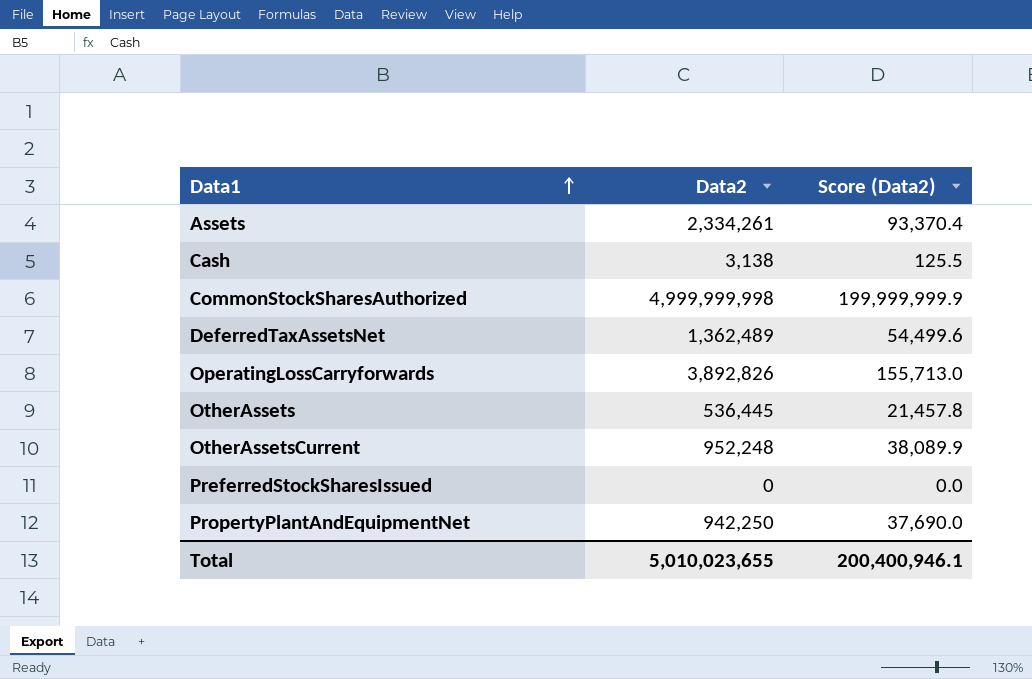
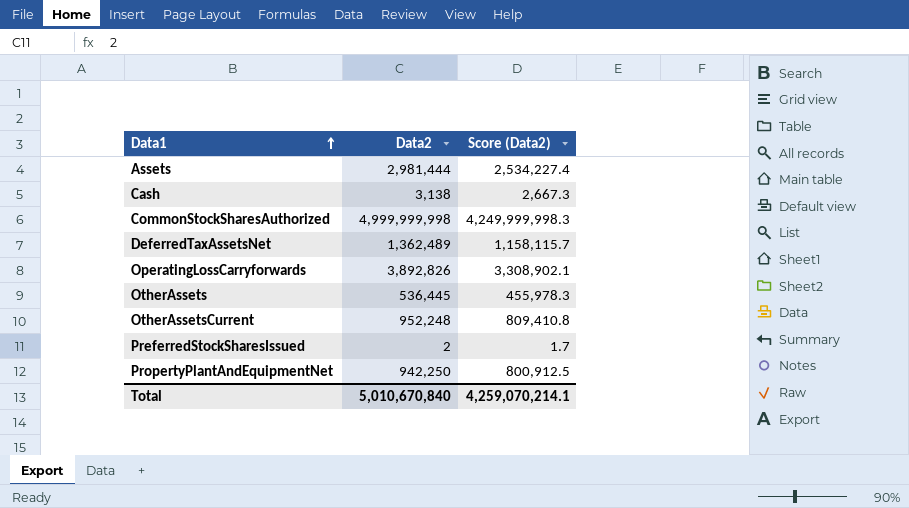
column Score (Data2) | formula: [Data2] * 0.04 -> [Data2] * 0.85
Assets | Data2: 2,334,261 -> 2,981,444
PreferredStockSharesIssued | Data2: 0 -> 2
Total | Data2: 5,010,023,655 -> 5,010,670,840
Total | Score (Data2): 200,400,946.1 -> 4,259,070,214.1

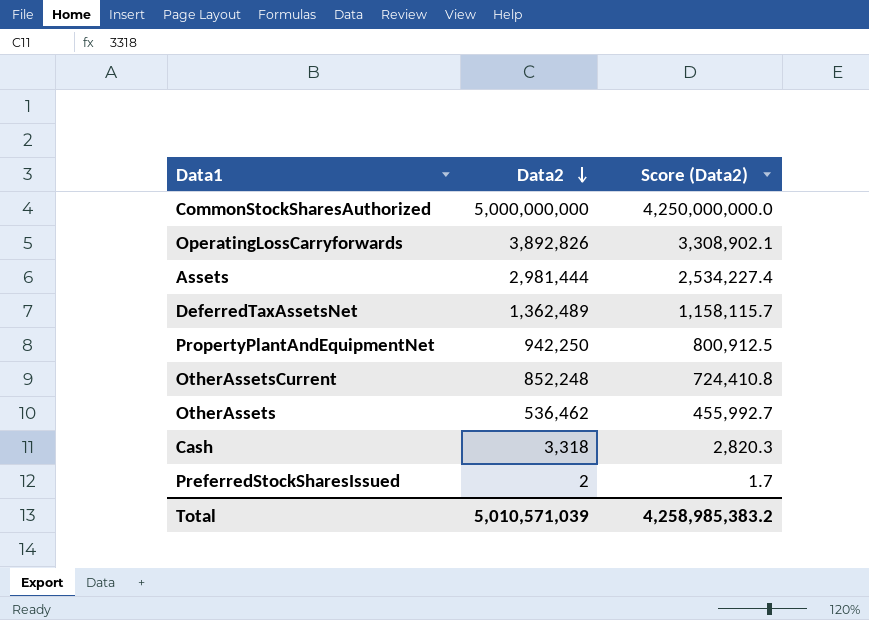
row order: Data1 ascending -> Data2 descending
CommonStockSharesAuthorized | Data2: 4,999,999,998 -> 5,000,000,000
CommonStockSharesAuthorized | Score (Data2): 4,249,999,998.3 -> 4,250,000,000.0
OtherAssetsCurrent | Data2: 952,248 -> 852,248
OtherAssetsCurrent | Score (Data2): 809,410.8 -> 724,410.8
OtherAssets | Data2: 536,445 -> 536,462
OtherAssets | Score (Data2): 455,978.3 -> 455,992.7
Cash | Data2: 3,138 -> 3,318
Cash | Score (Data2): 2,667.3 -> 2,820.3
Total | Data2: 5,010,670,840 -> 5,010,571,039
Total | Score (Data2): 4,259,070,214.1 -> 4,258,985,383.2

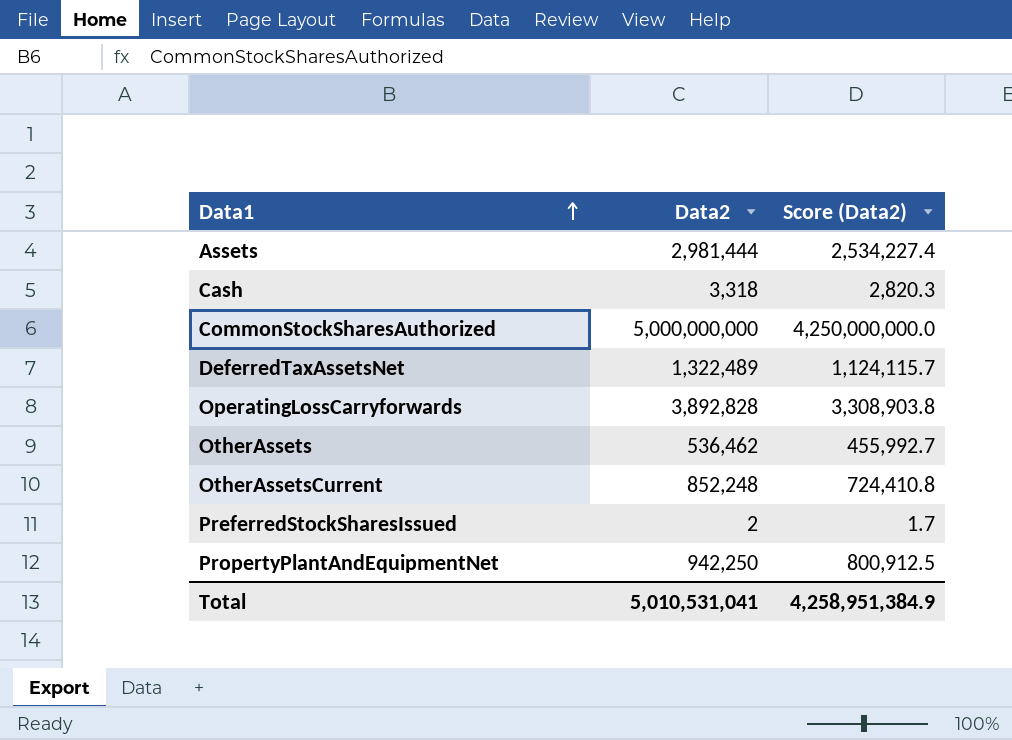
row order: Data2 descending -> Data1 ascending
DeferredTaxAssetsNet | Data2: 1,362,489 -> 1,322,489
DeferredTaxAssetsNet | Score (Data2): 1,158,115.7 -> 1,124,115.7
OperatingLossCarryforwards | Data2: 3,892,826 -> 3,892,828
OperatingLossCarryforwards | Score (Data2): 3,308,902.1 -> 3,308,903.8
Total | Data2: 5,010,571,039 -> 5,010,531,041
Total | Score (Data2): 4,258,985,383.2 -> 4,258,951,384.9

